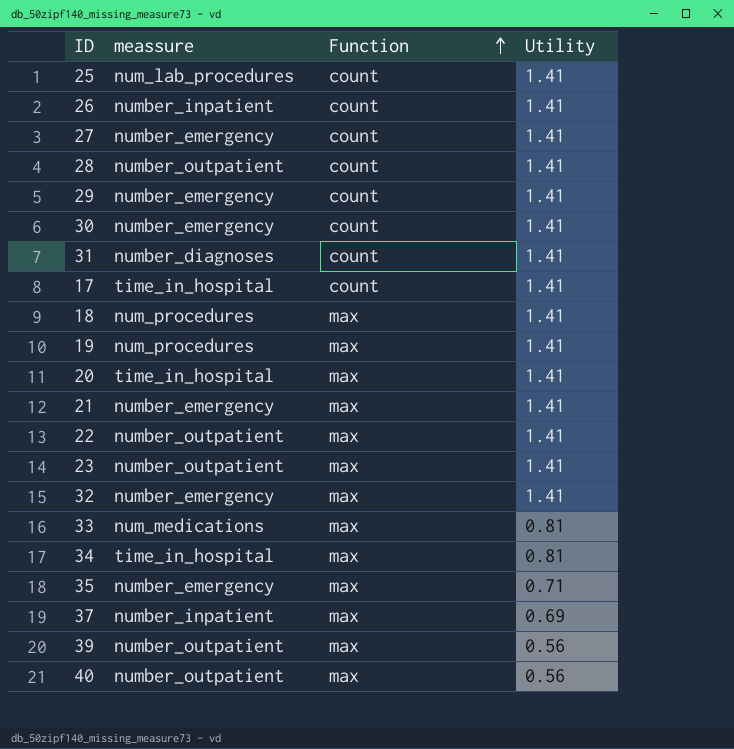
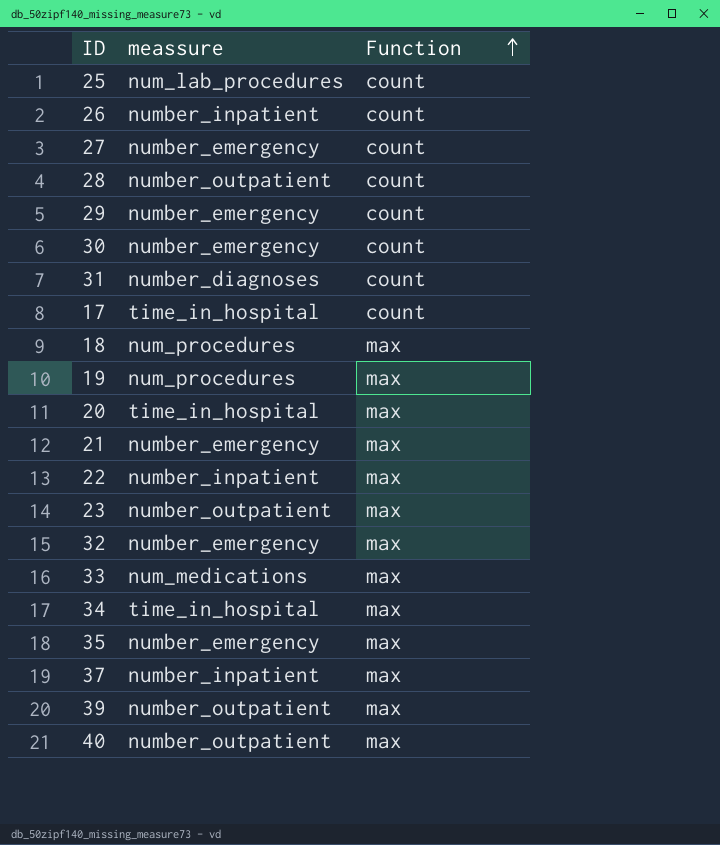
column Utility | position: 4 -> none
22 | meassure: number_outpatient -> number_inpatient

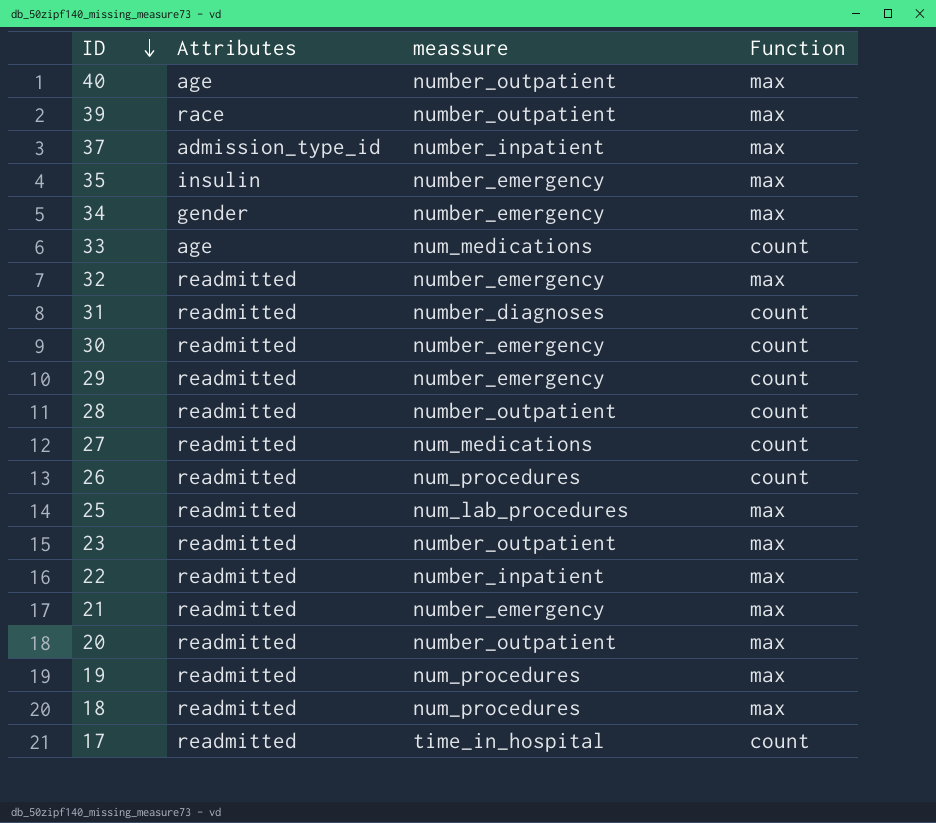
row order: Function ascending -> ID descending
column Attributes | position: none -> 2
34 | meassure: time_in_hospital -> number_emergency
33 | Function: max -> count
27 | meassure: number_emergency -> num_medications
26 | meassure: number_inpatient -> num_procedures
25 | Function: count -> max
20 | meassure: time_in_hospital -> number_outpatient

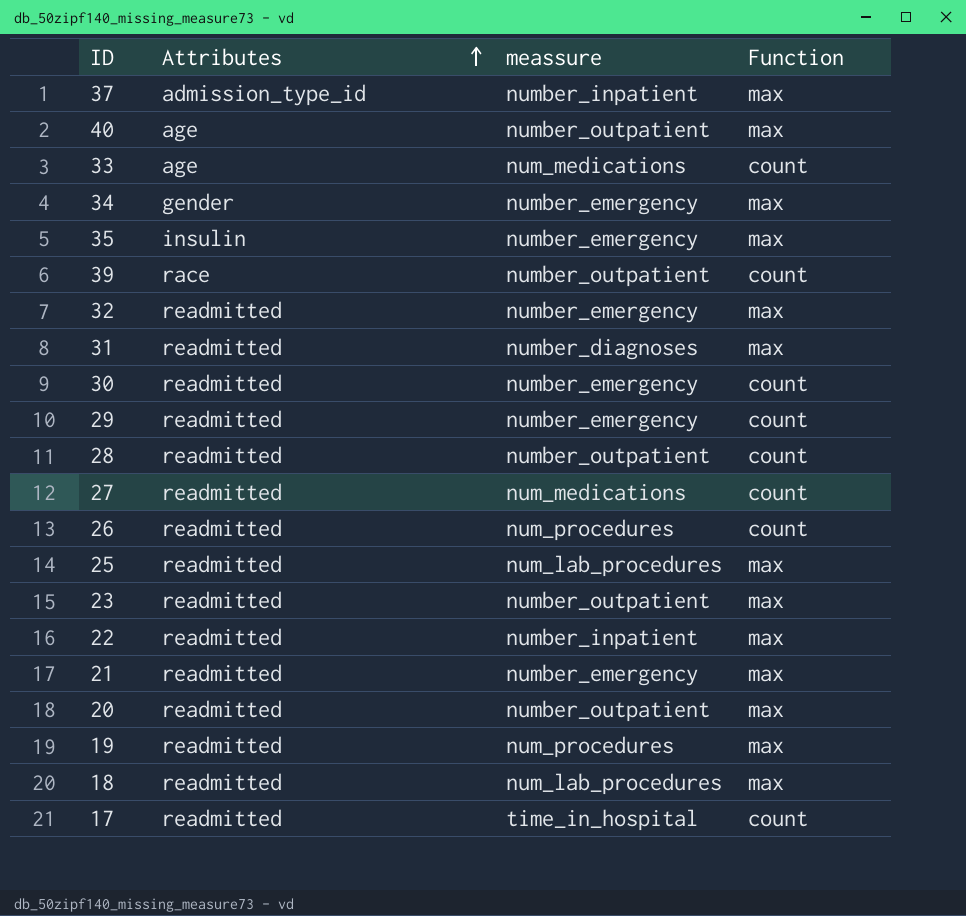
row order: ID descending -> Attributes ascending
39 | Function: max -> count
31 | Function: count -> max
18 | meassure: num_procedures -> num_lab_procedures

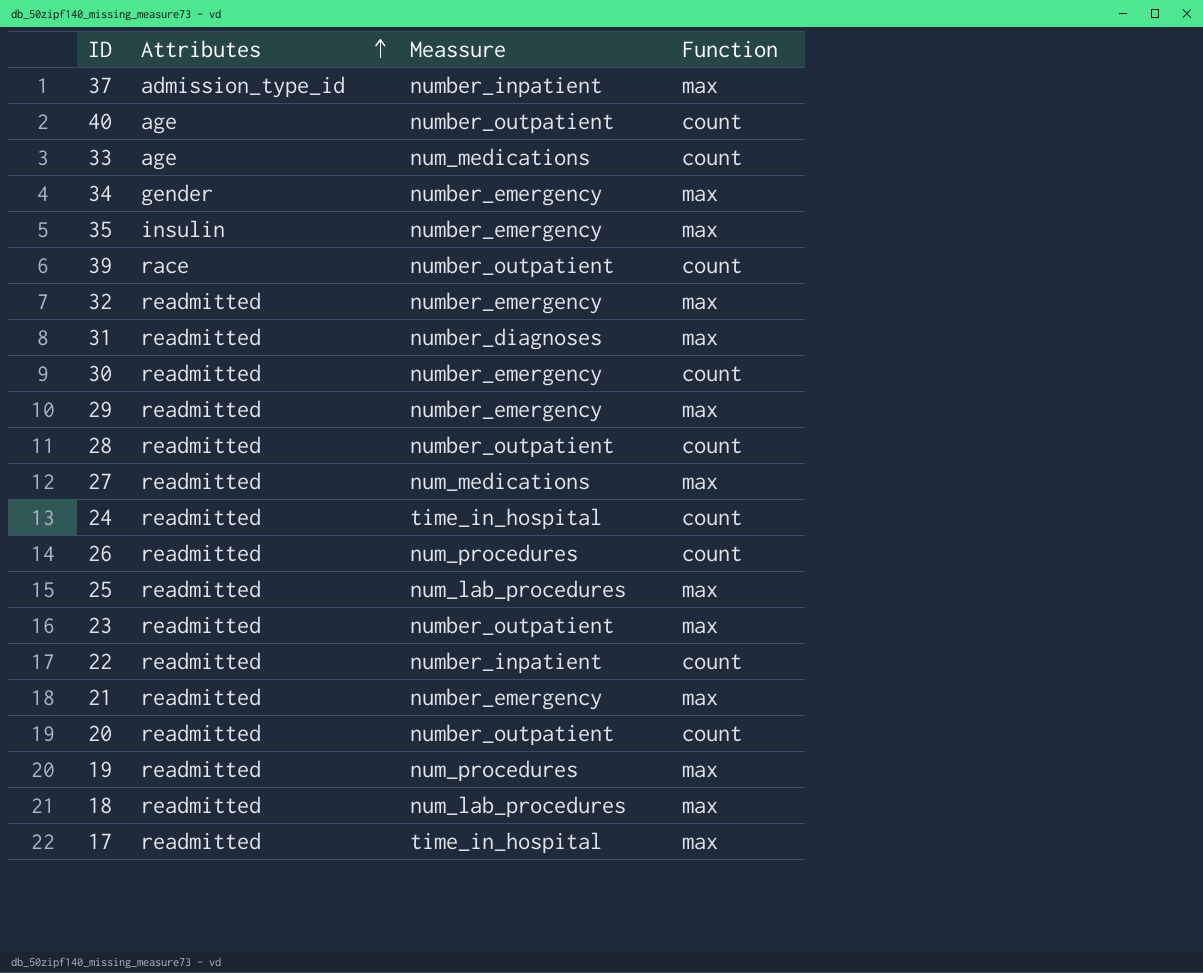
column name: meassure -> Meassure
40 | Function: max -> count
29 | Function: count -> max
27 | Function: count -> max
row 24: none -> readmitted | time_in_hospital | count
22 | Function: max -> count
20 | Function: max -> count
17 | Function: count -> max

